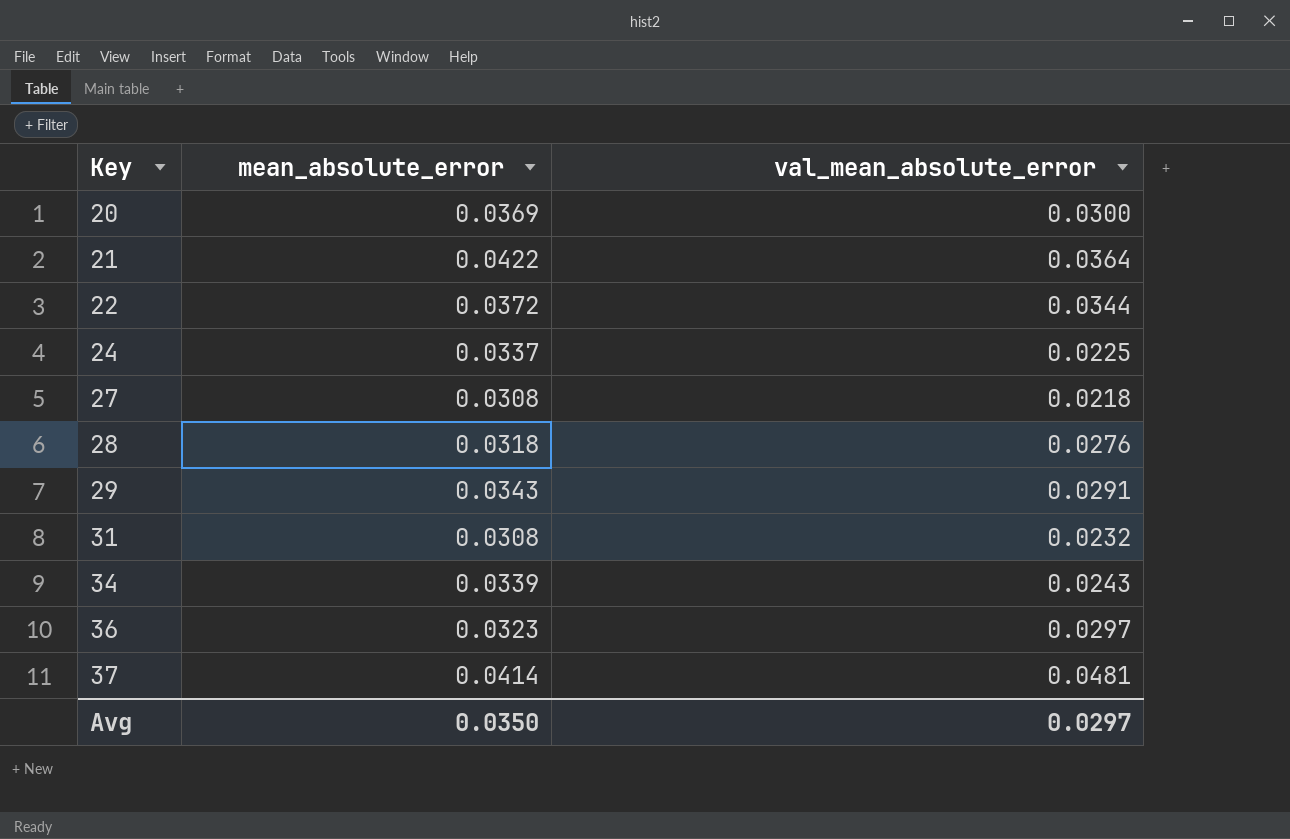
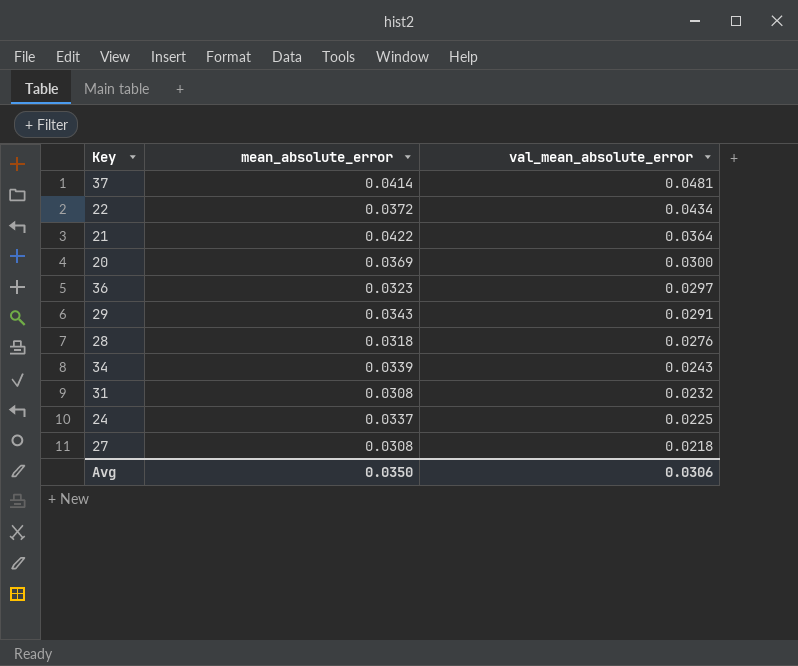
row order: Key ascending -> val_mean_absolute_error descending
22 | val_mean_absolute_error: 0.0344 -> 0.0434
Avg | val_mean_absolute_error: 0.0297 -> 0.0306

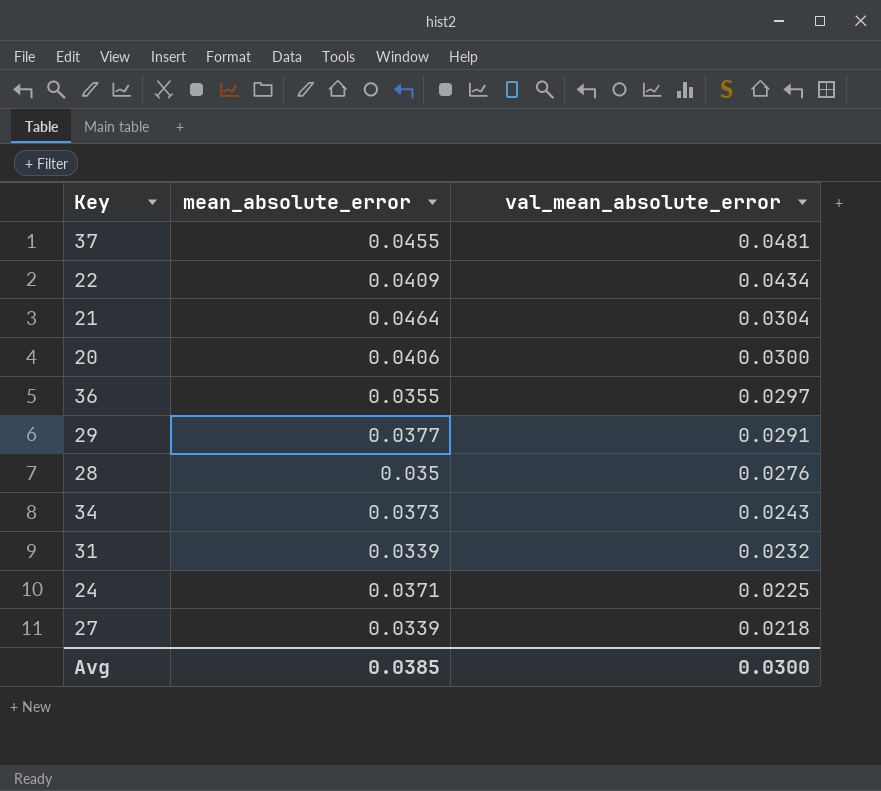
37 | mean_absolute_error: 0.0414 -> 0.0455
22 | mean_absolute_error: 0.0372 -> 0.0409
21 | mean_absolute_error: 0.0422 -> 0.0464
21 | val_mean_absolute_error: 0.0364 -> 0.0304
20 | mean_absolute_error: 0.0369 -> 0.0406
36 | mean_absolute_error: 0.0323 -> 0.0355
29 | mean_absolute_error: 0.0343 -> 0.0377
28 | mean_absolute_error: 0.0318 -> 0.035
34 | mean_absolute_error: 0.0339 -> 0.0373
31 | mean_absolute_error: 0.0308 -> 0.0339
24 | mean_absolute_error: 0.0337 -> 0.0371
27 | mean_absolute_error: 0.0308 -> 0.0339
Avg | mean_absolute_error: 0.0350 -> 0.0385
Avg | val_mean_absolute_error: 0.0306 -> 0.0300

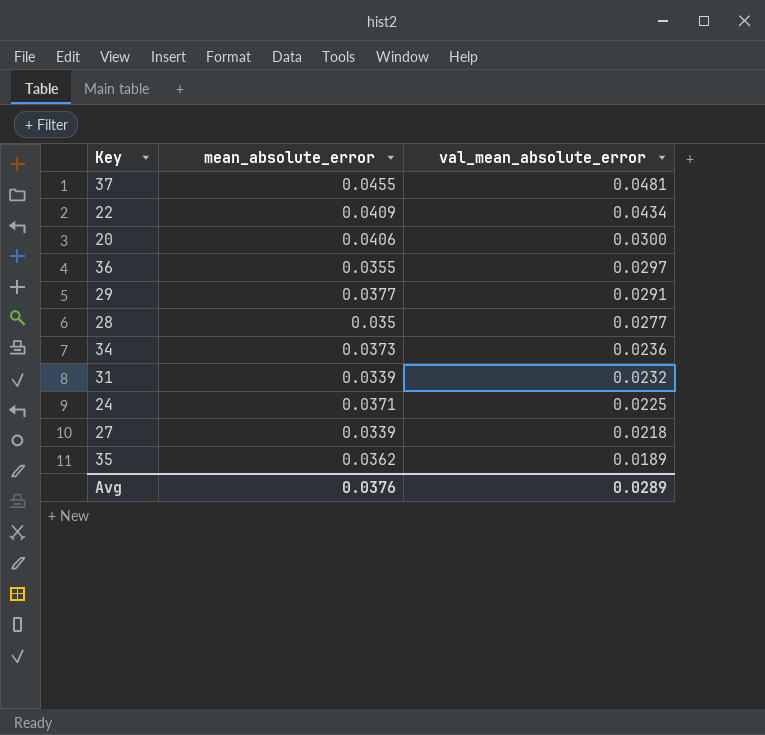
row 21: 0.0464 | 0.0304 -> none
28 | val_mean_absolute_error: 0.0276 -> 0.0277
34 | val_mean_absolute_error: 0.0243 -> 0.0236
row 35: none -> 0.0362 | 0.0189
Avg | mean_absolute_error: 0.0385 -> 0.0376
Avg | val_mean_absolute_error: 0.0300 -> 0.0289

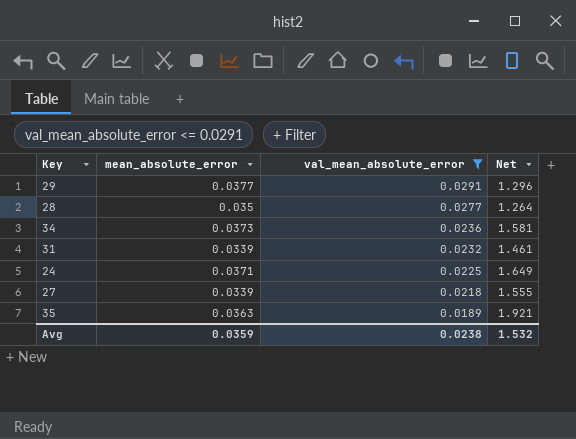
filter: none -> val_mean_absolute_error <= 0.0291
column Net | formula: none -> [mean_absolute_error] / [val_mean_absolute_error]
35 | mean_absolute_error: 0.0362 -> 0.0363
Avg | mean_absolute_error: 0.0376 -> 0.0359
Avg | val_mean_absolute_error: 0.0289 -> 0.0238

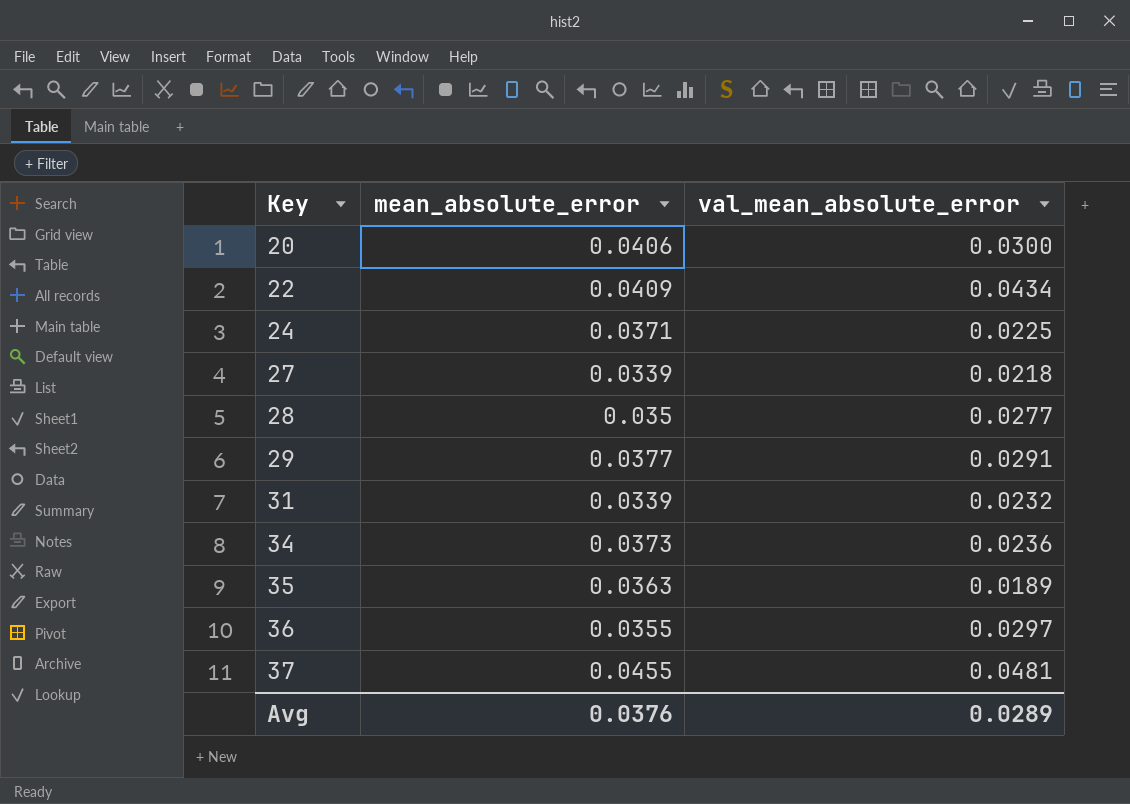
filter: val_mean_absolute_error <= 0.0291 -> none
row order: val_mean_absolute_error descending -> Key ascending
column Net | formula: [mean_absolute_error] / [val_mean_absolute_error] -> none
Avg | mean_absolute_error: 0.0359 -> 0.0376
Avg | val_mean_absolute_error: 0.0238 -> 0.0289

